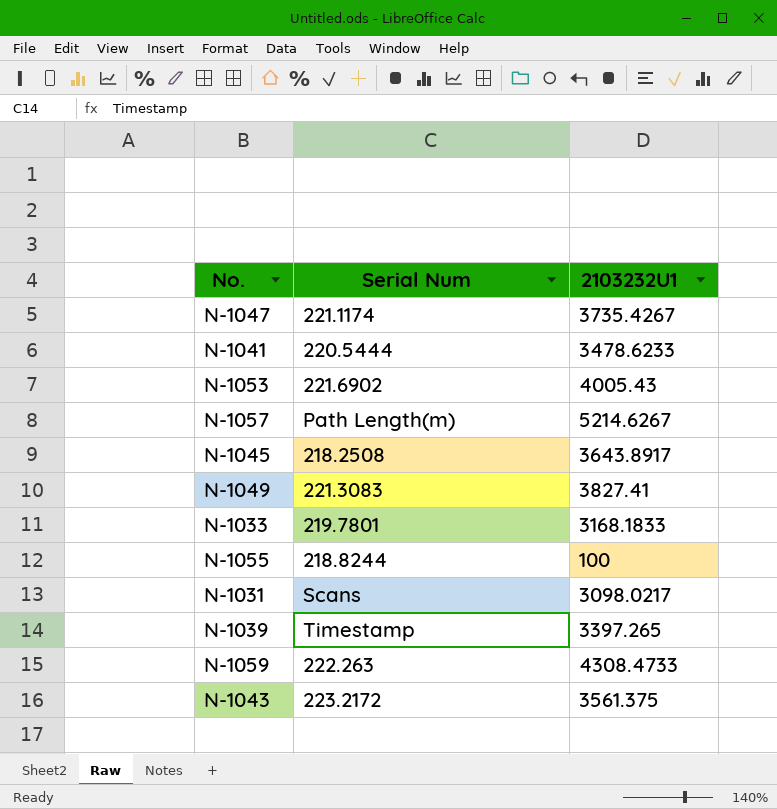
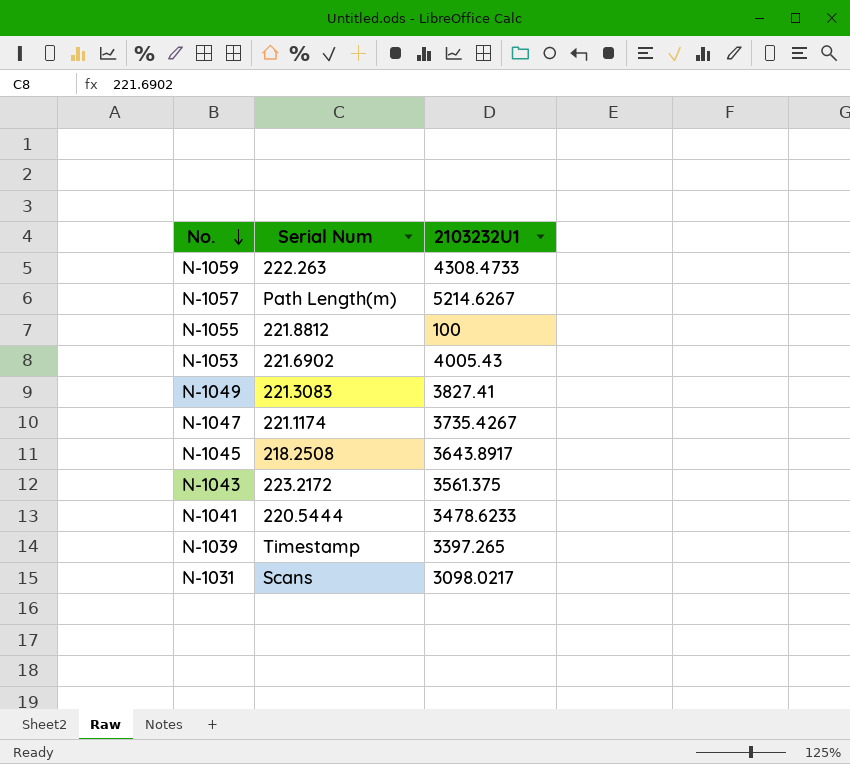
row order: none -> No. descending
row N-1033: 219.7801 | 3168.1833 -> none
N-1055 | Serial Num: 218.8244 -> 221.8812

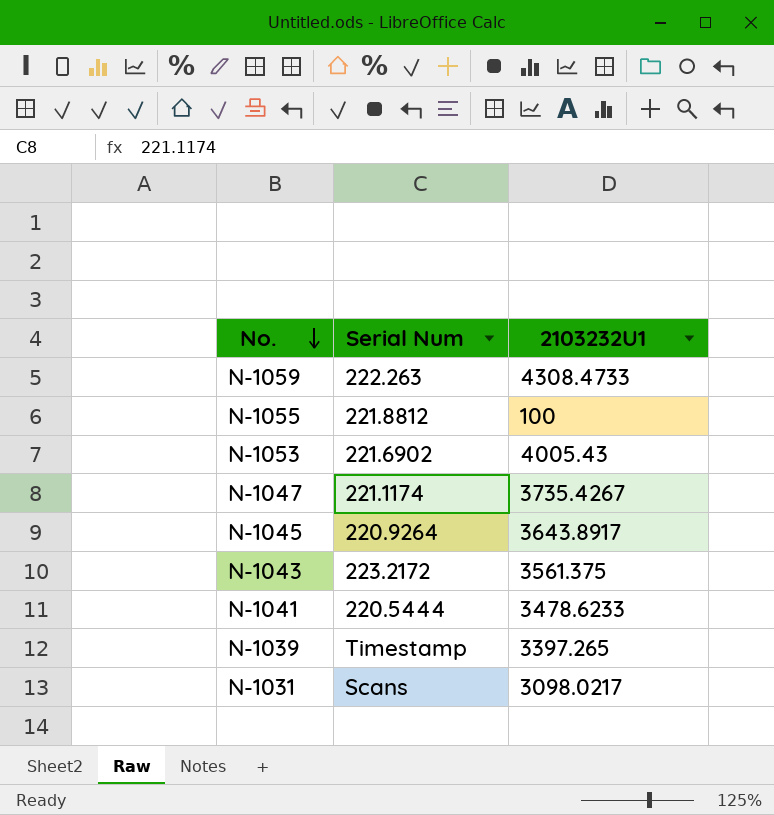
row N-1057: Path Length(m) | 5214.6267 -> none
row N-1049: 221.3083 | 3827.41 -> none
N-1045 | Serial Num: 218.2508 -> 220.9264

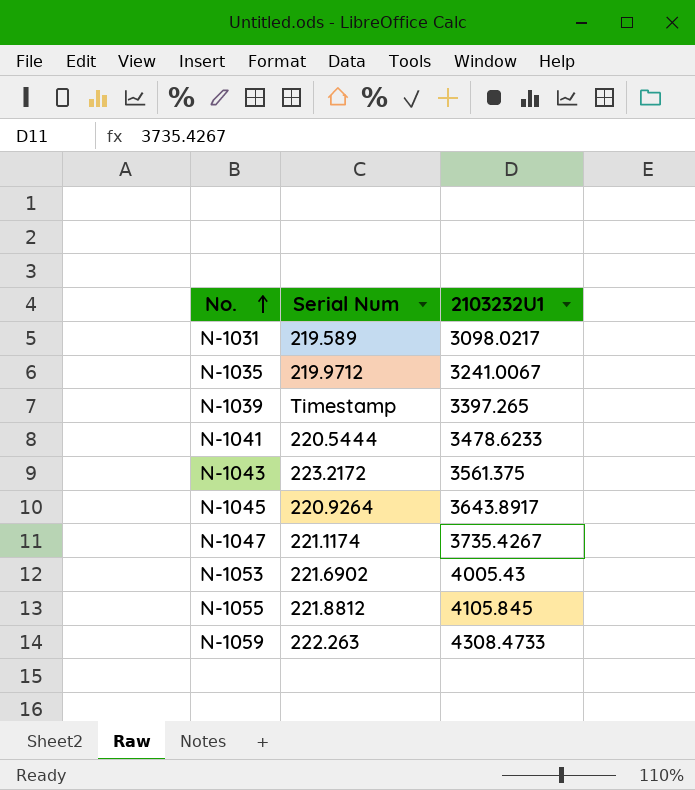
row order: No. descending -> No. ascending
N-1031 | Serial Num: Scans -> 219.589
row N-1035: none -> 219.9712 | 3241.0067
N-1055 | 2103232U1: 100 -> 4105.845

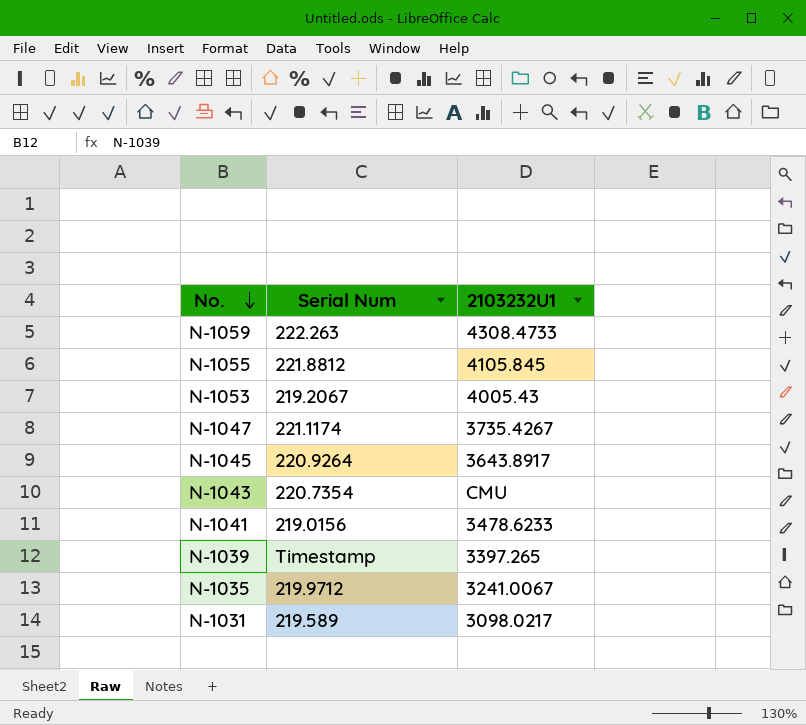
row order: No. ascending -> No. descending
N-1053 | Serial Num: 221.6902 -> 219.2067
N-1043 | Serial Num: 223.2172 -> 220.7354
N-1043 | 2103232U1: 3561.375 -> CMU
N-1041 | Serial Num: 220.5444 -> 219.0156

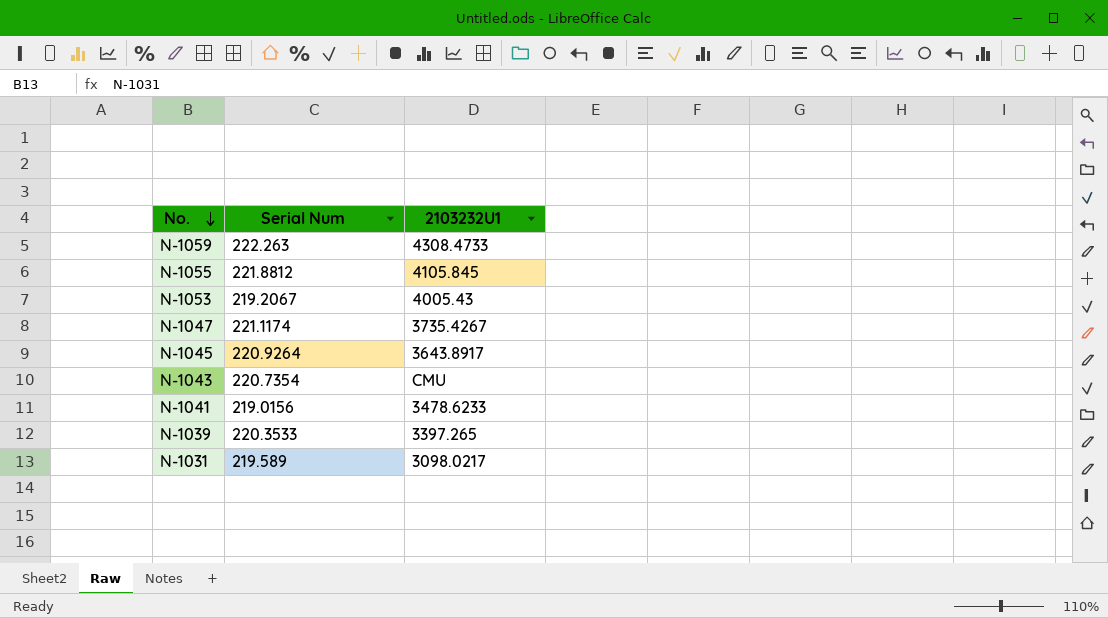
row N-1035: 219.9712 | 3241.0067 -> none
N-1039 | Serial Num: Timestamp -> 220.3533

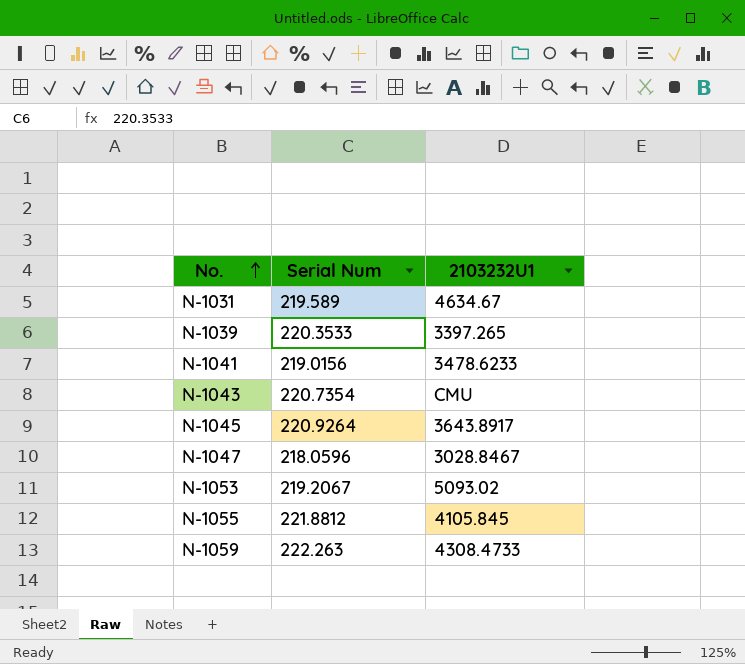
row order: No. descending -> No. ascending
N-1031 | 2103232U1: 3098.0217 -> 4634.67
N-1047 | Serial Num: 221.1174 -> 218.0596
N-1047 | 2103232U1: 3735.4267 -> 3028.8467
N-1053 | 2103232U1: 4005.43 -> 5093.02

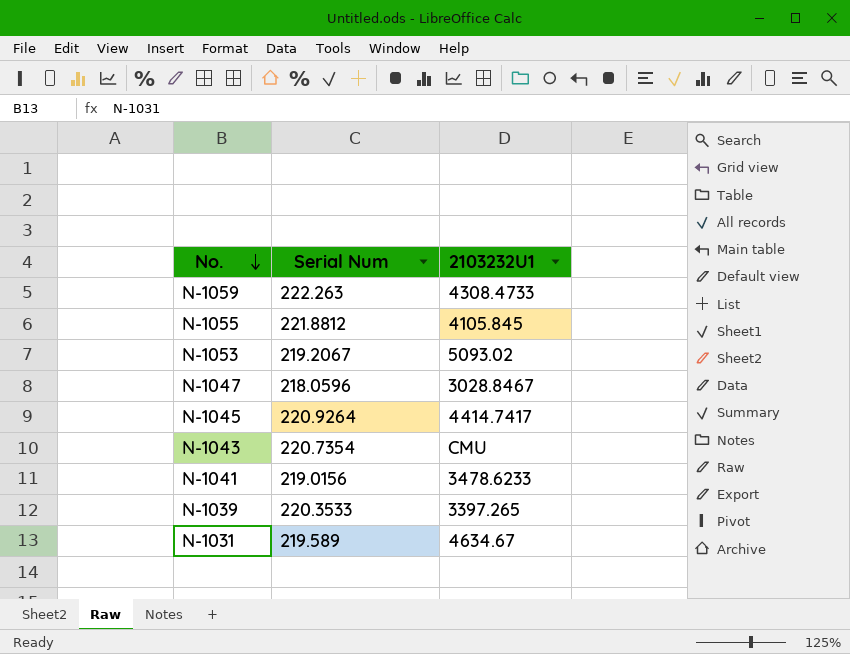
row order: No. ascending -> No. descending
N-1045 | 2103232U1: 3643.8917 -> 4414.7417

